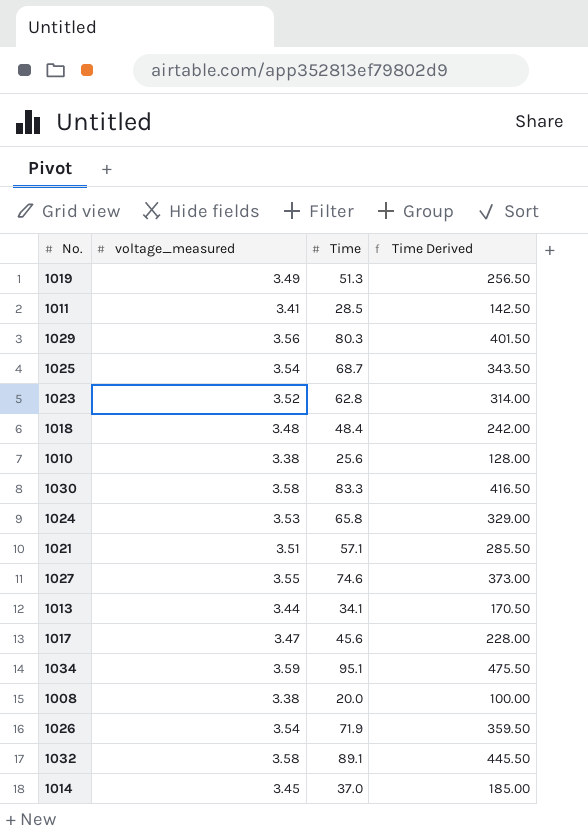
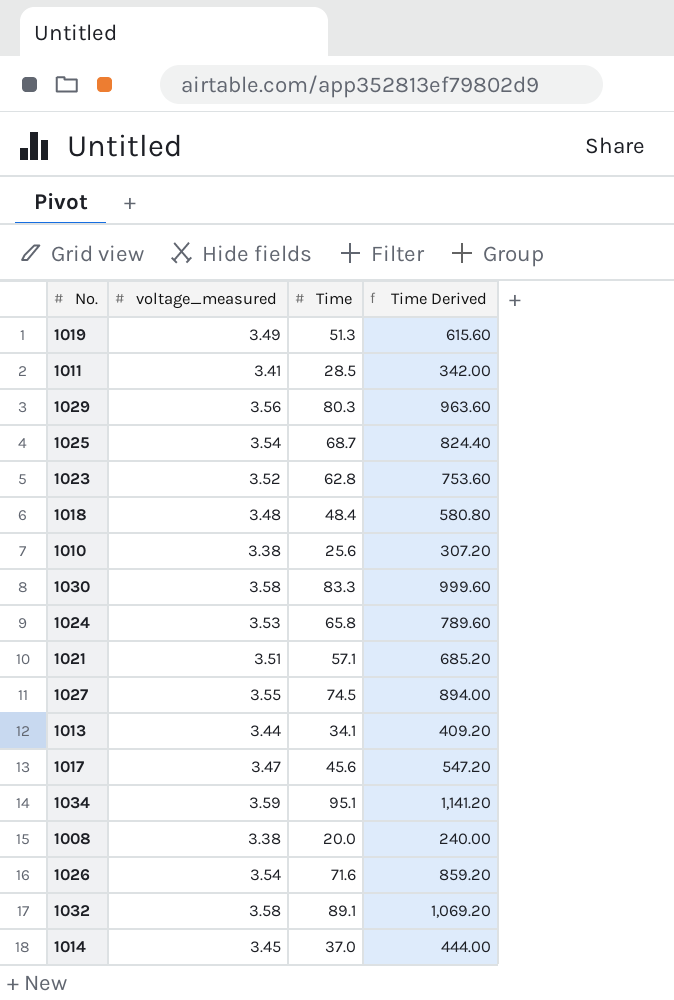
column Time Derived | formula: [Time] * 5 -> [Time] * 12
1027 | Time: 74.6 -> 74.5
1026 | Time: 71.9 -> 71.6

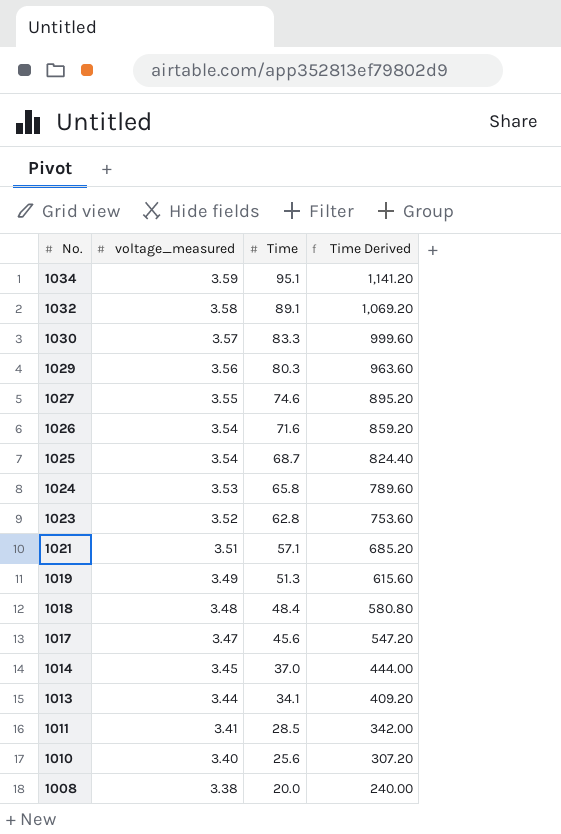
row order: none -> No. descending
1030 | voltage_measured: 3.58 -> 3.57
1027 | Time: 74.5 -> 74.6
1027 | Time Derived: 894.00 -> 895.20
1010 | voltage_measured: 3.38 -> 3.40

